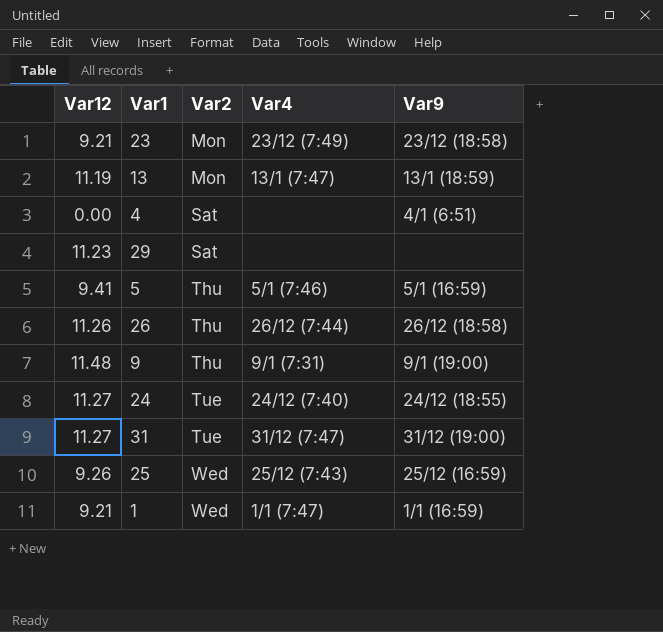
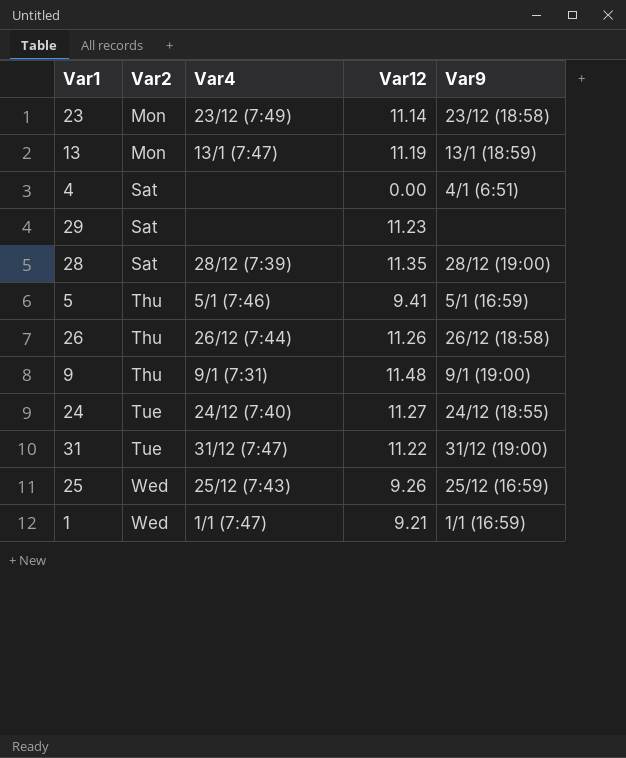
column Var12 | position: 1 -> 4
23 | Var12: 9.21 -> 11.14
row 28: none -> Sat | 28/12 (7:39) | 11.35 | 28/12 (19:00)
31 | Var12: 11.27 -> 11.22

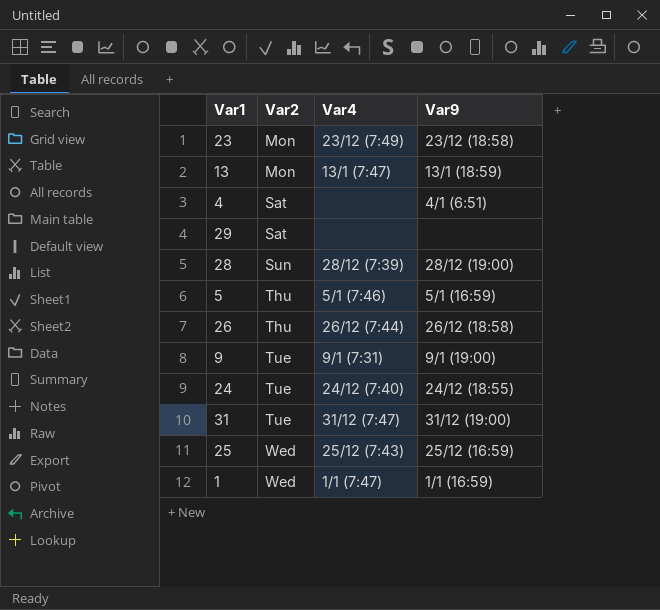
column Var12 | position: 4 -> none
28 | Var2: Sat -> Sun
9 | Var2: Thu -> Tue

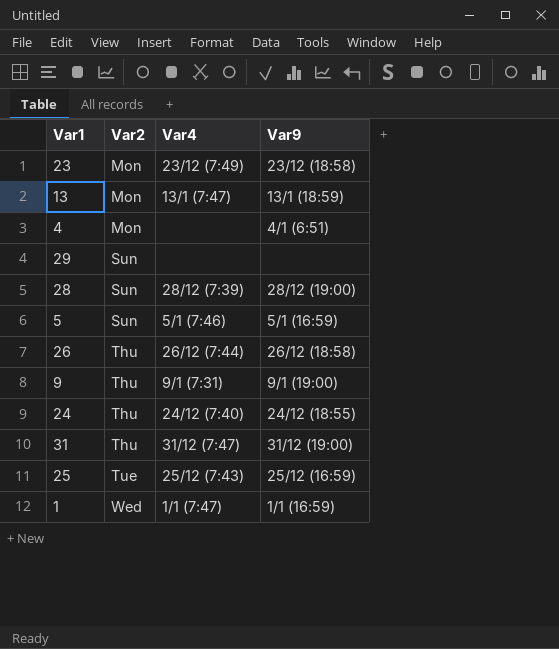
4 | Var2: Sat -> Mon
29 | Var2: Sat -> Sun
5 | Var2: Thu -> Sun
9 | Var2: Tue -> Thu
24 | Var2: Tue -> Thu
31 | Var2: Tue -> Thu
25 | Var2: Wed -> Tue

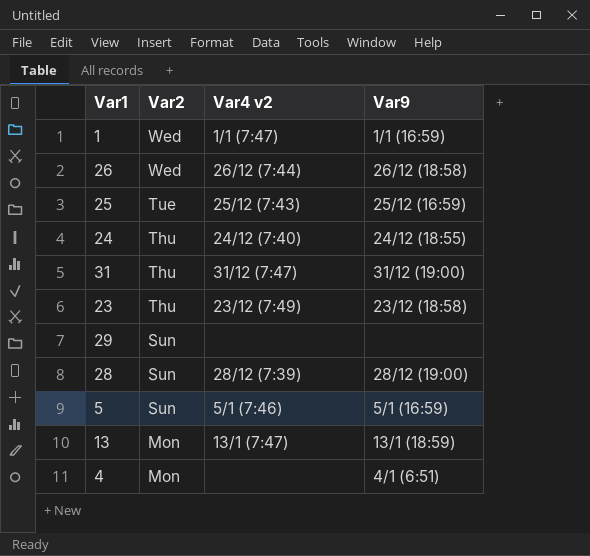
row order: Var2 ascending -> Var2 descending
column name: Var4 -> Var4 v2
row 9: Thu | 9/1 (7:31) | 9/1 (19:00) -> none
26 | Var2: Thu -> Wed
23 | Var2: Mon -> Thu

